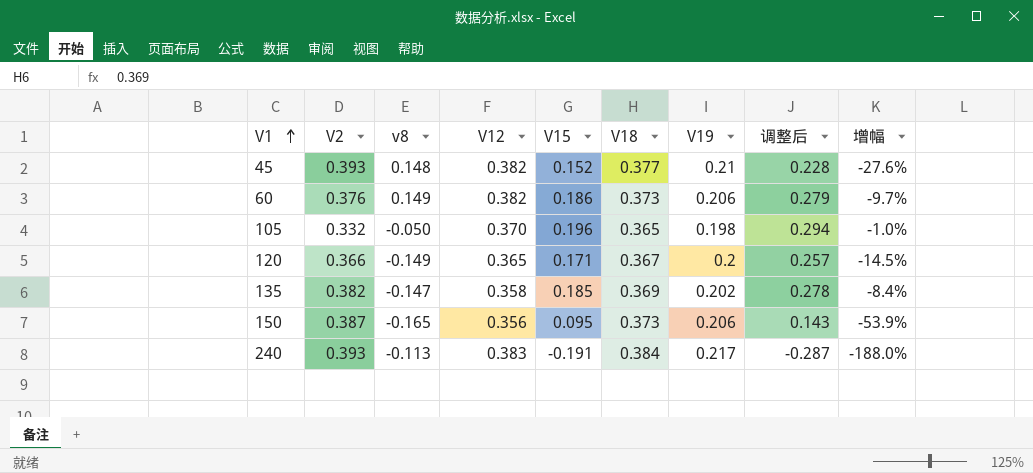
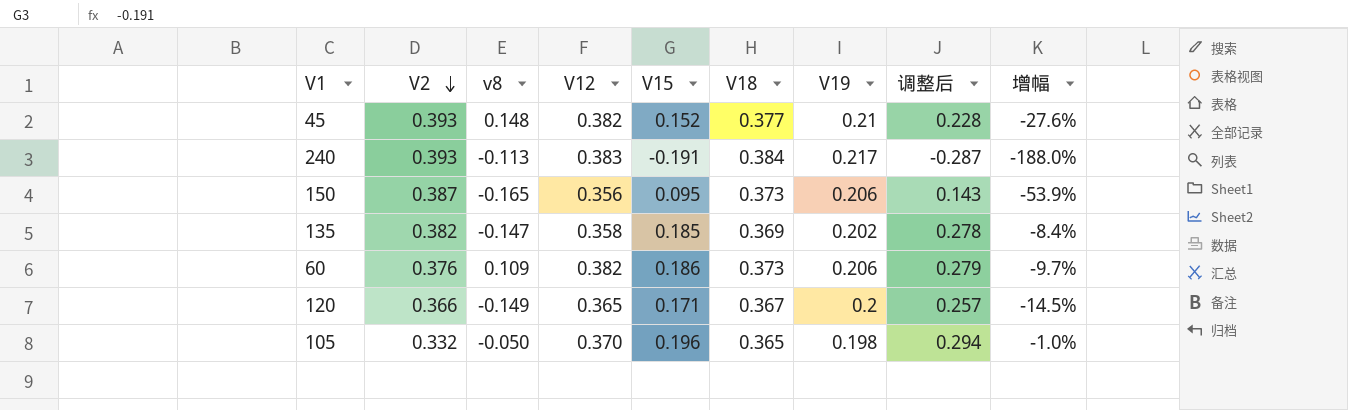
row order: V1 ascending -> V2 descending
60 | v8: 0.149 -> 0.109

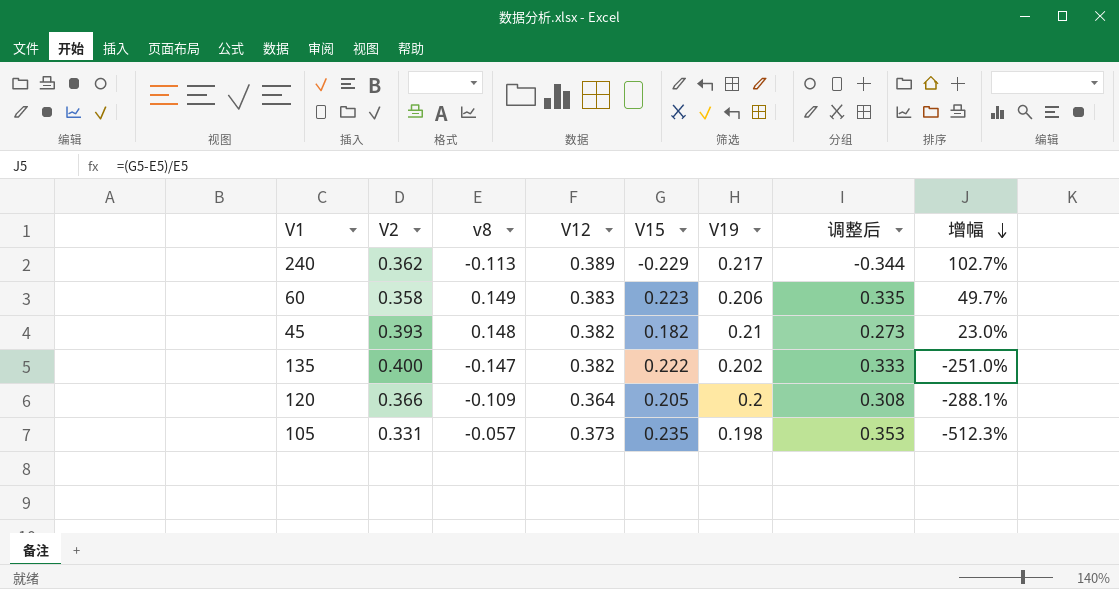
row order: V2 descending -> 增幅 descending
column V18 | position: 6 -> none
column 增幅 | formula: ([V15] - [V19]) / [V19] -> ([V15] - [v8]) / [v8]
row 150: 0.387 | -0.165 | 0.356 | 0.095 | 0.373 | 0.206 | 0.143 | -53.9% -> none
240 | V2: 0.393 -> 0.362
240 | V12: 0.383 -> 0.389
240 | V15: -0.191 -> -0.229
240 | 调整后: -0.287 -> -0.344
60 | V2: 0.376 -> 0.358
60 | v8: 0.109 -> 0.149
60 | V12: 0.382 -> 0.383
60 | V15: 0.186 -> 0.223
60 | 调整后: 0.279 -> 0.335
45 | V15: 0.152 -> 0.182
45 | 调整后: 0.228 -> 0.273
135 | V2: 0.382 -> 0.400
135 | V12: 0.358 -> 0.382
135 | V15: 0.185 -> 0.222
135 | 调整后: 0.278 -> 0.333
120 | v8: -0.149 -> -0.109
120 | V12: 0.365 -> 0.364
120 | V15: 0.171 -> 0.205
120 | 调整后: 0.257 -> 0.308
105 | V2: 0.332 -> 0.331
105 | v8: -0.050 -> -0.057
105 | V12: 0.370 -> 0.373
105 | V15: 0.196 -> 0.235
105 | 调整后: 0.294 -> 0.353

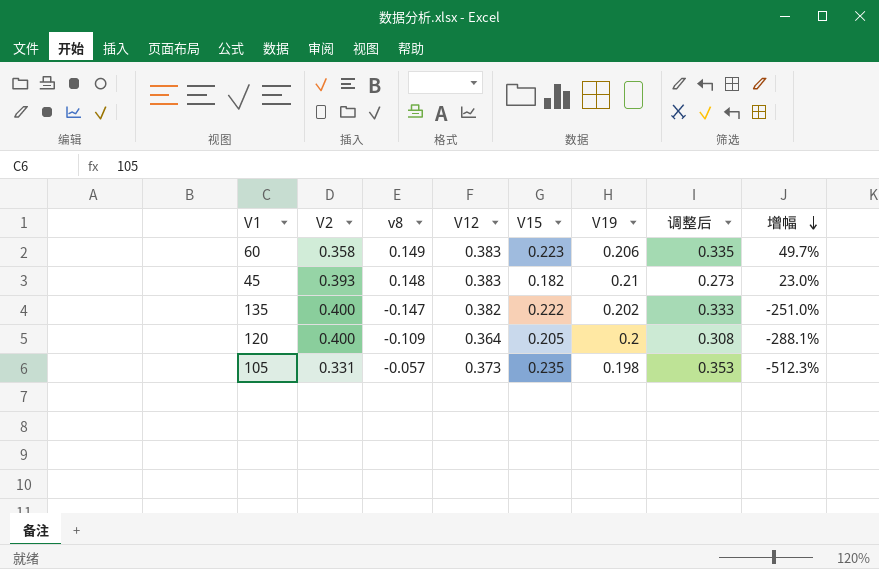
row 240: 0.362 | -0.113 | 0.389 | -0.229 | 0.217 | -0.344 | 102.7% -> none
45 | V12: 0.382 -> 0.383
120 | V2: 0.366 -> 0.400

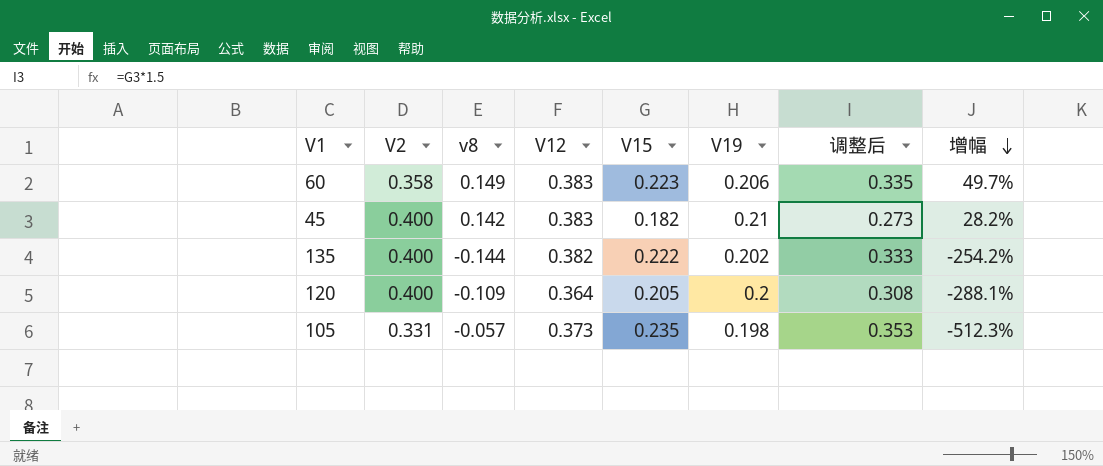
45 | V2: 0.393 -> 0.400
45 | v8: 0.148 -> 0.142
45 | 增幅: 23.0% -> 28.2%
135 | v8: -0.147 -> -0.144
135 | 增幅: -251.0% -> -254.2%

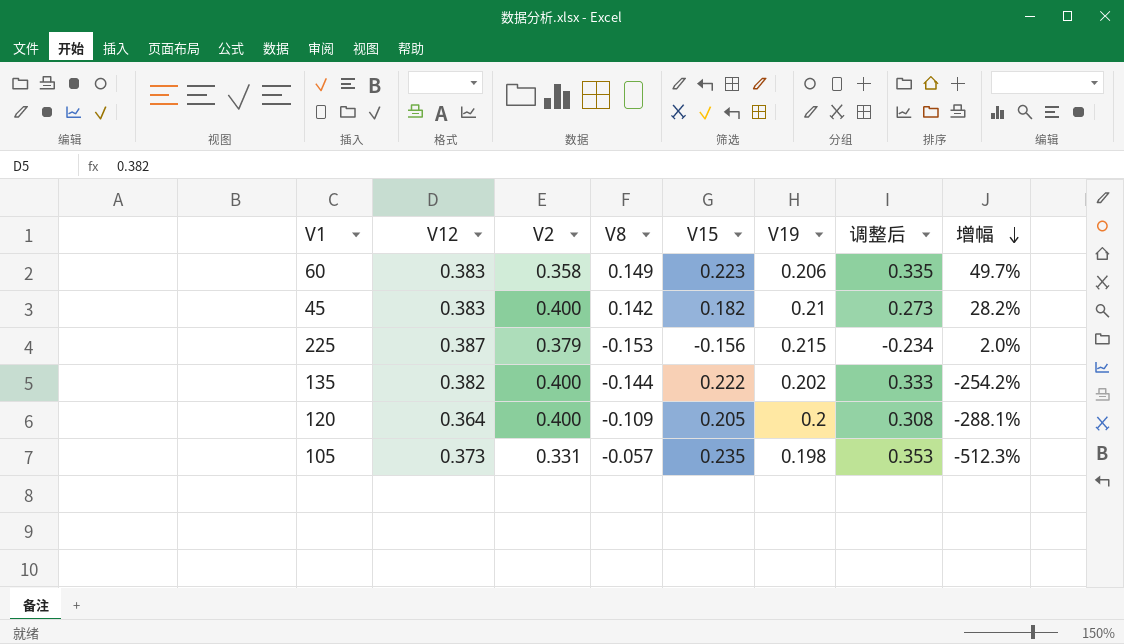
column V12 | position: 4 -> 2
column name: v8 -> V8
row 225: none -> 0.387 | 0.379 | -0.153 | -0.156 | 0.215 | -0.234 | 2.0%

